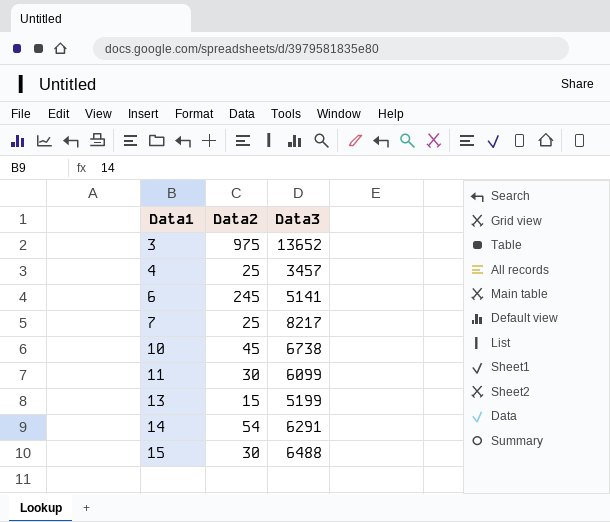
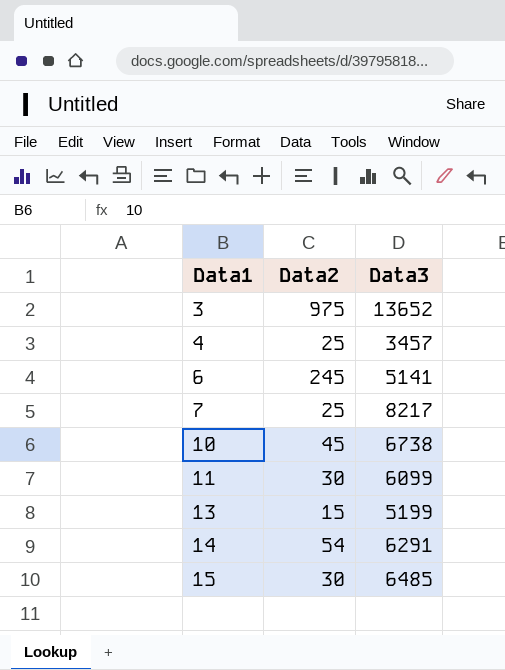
15 | Data3: 6488 -> 6485

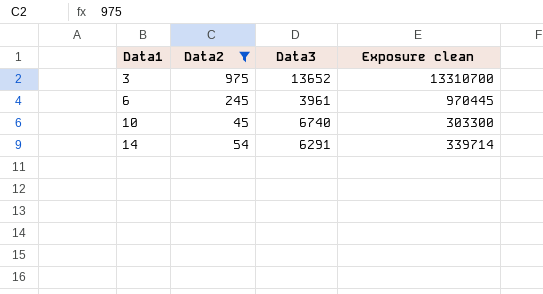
filter: none -> Data2 >= 45
column Exposure clean | formula: none -> [Data2] * [Data3]
6 | Data3: 5141 -> 3961
10 | Data3: 6738 -> 6740

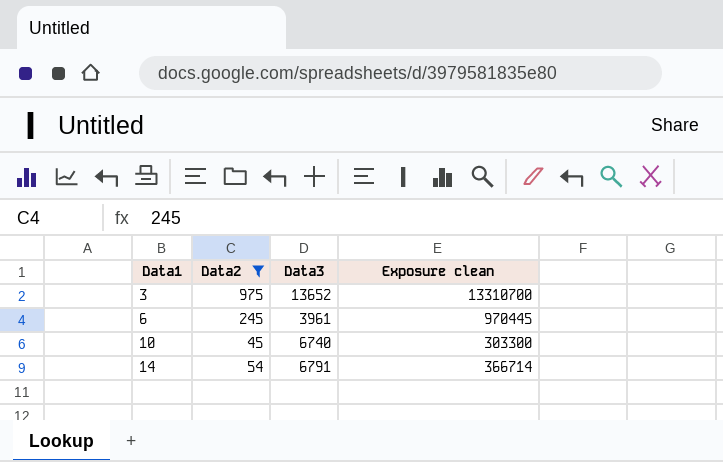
14 | Data3: 6291 -> 6791
14 | Exposure clean: 339714 -> 366714

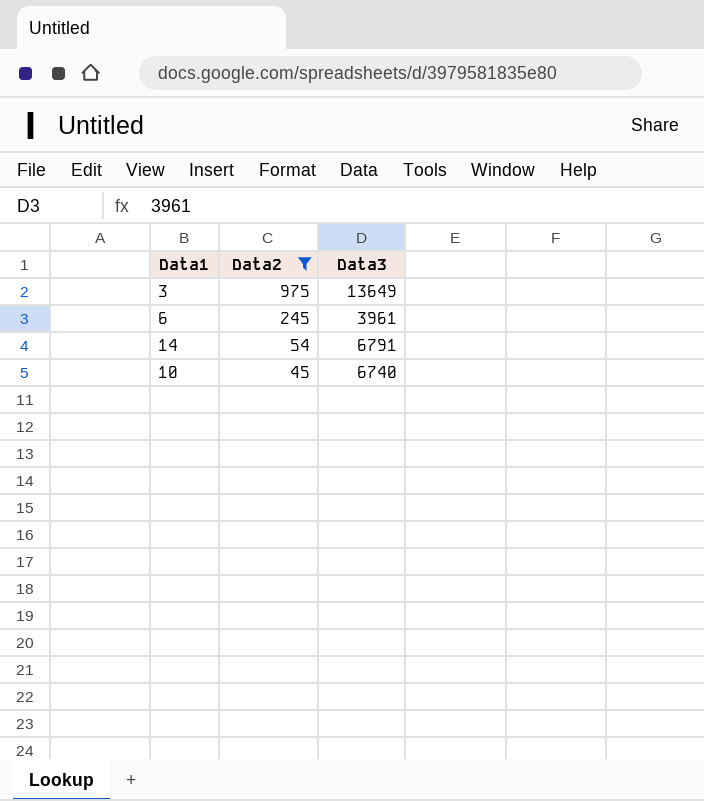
row order: Data1 ascending -> Data2 descending
column Exposure clean | formula: [Data2] * [Data3] -> none
3 | Data3: 13652 -> 13649

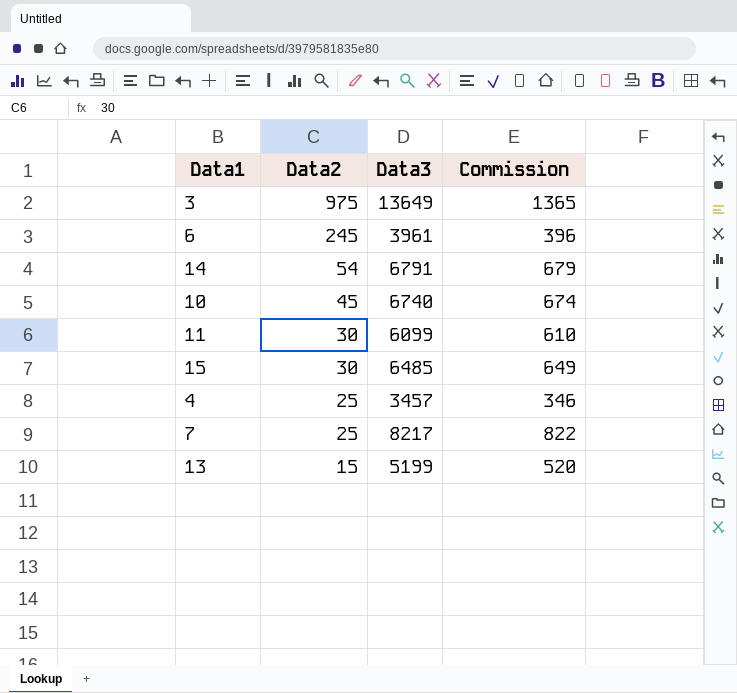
filter: Data2 >= 45 -> none
column Commission | formula: none -> [Data3] * 0.1

